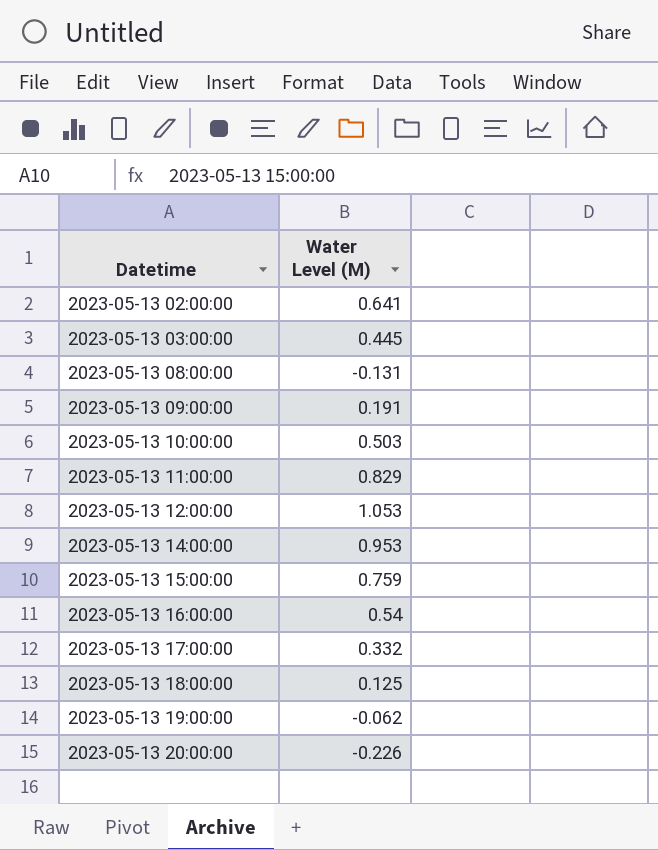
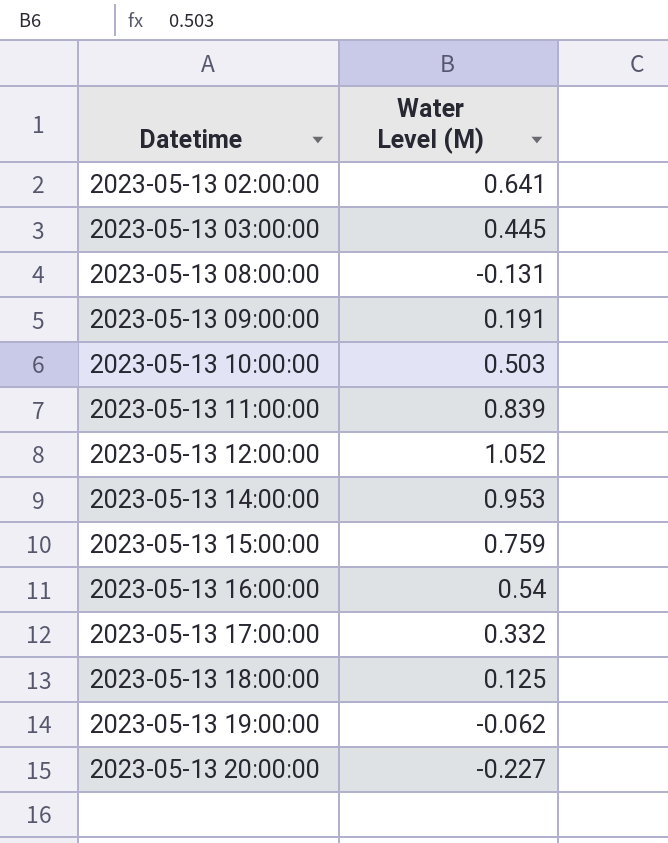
2023-05-13 11:00:00 | Water Level (M): 0.829 -> 0.839
2023-05-13 12:00:00 | Water Level (M): 1.053 -> 1.052
2023-05-13 20:00:00 | Water Level (M): -0.226 -> -0.227

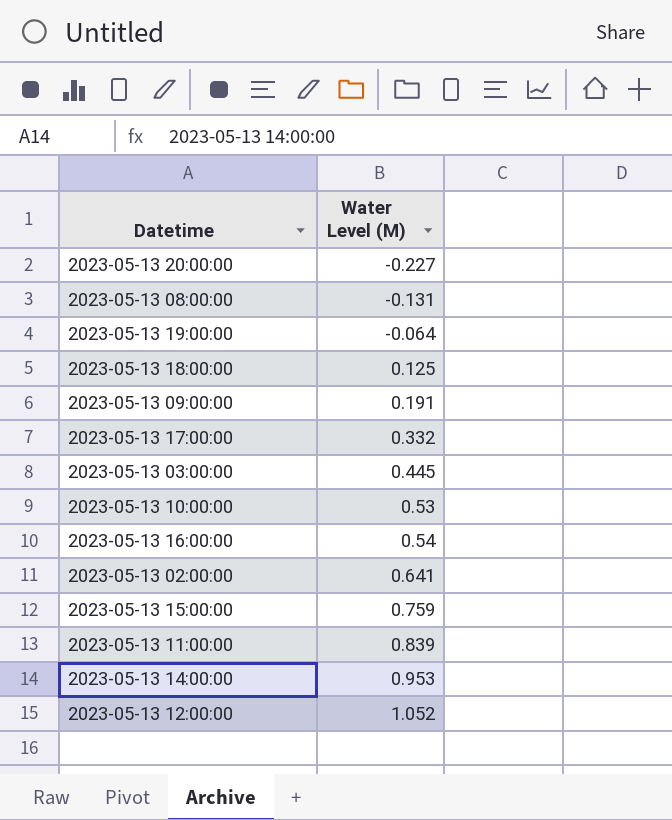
row order: Datetime ascending -> Water Level (M) ascending
2023-05-13 19:00:00 | Water Level (M): -0.062 -> -0.064
2023-05-13 10:00:00 | Water Level (M): 0.503 -> 0.53

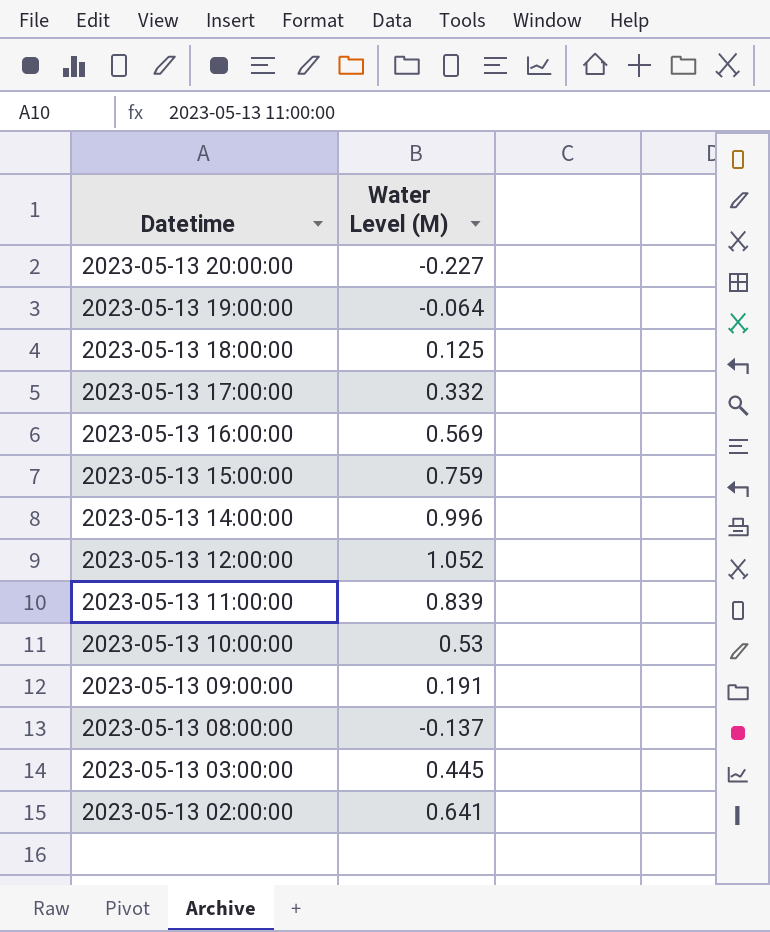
row order: Water Level (M) ascending -> Datetime descending
2023-05-13 16:00:00 | Water Level (M): 0.54 -> 0.569
2023-05-13 14:00:00 | Water Level (M): 0.953 -> 0.996
2023-05-13 08:00:00 | Water Level (M): -0.131 -> -0.137

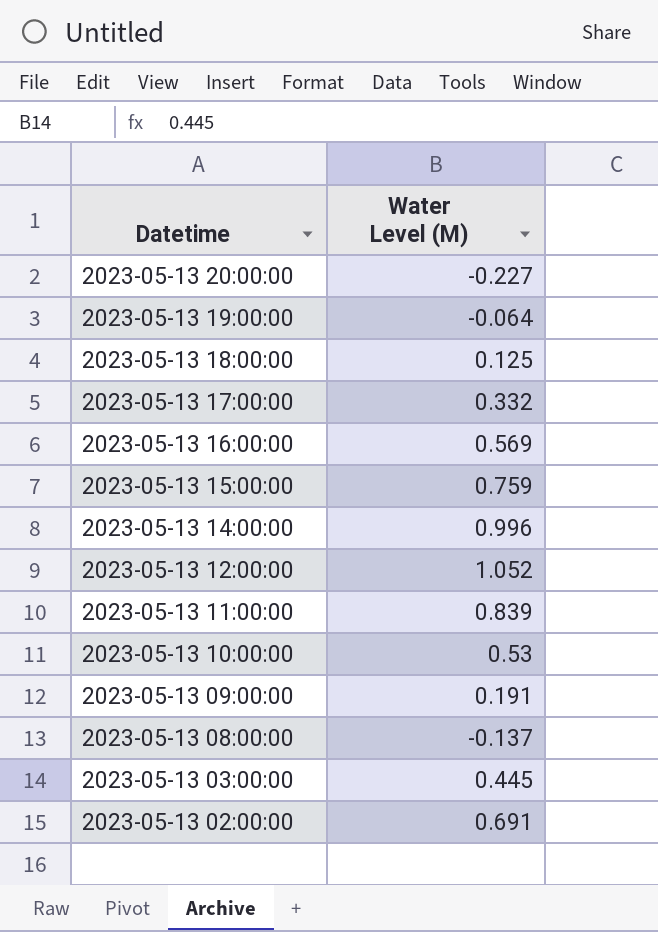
2023-05-13 02:00:00 | Water Level (M): 0.641 -> 0.691

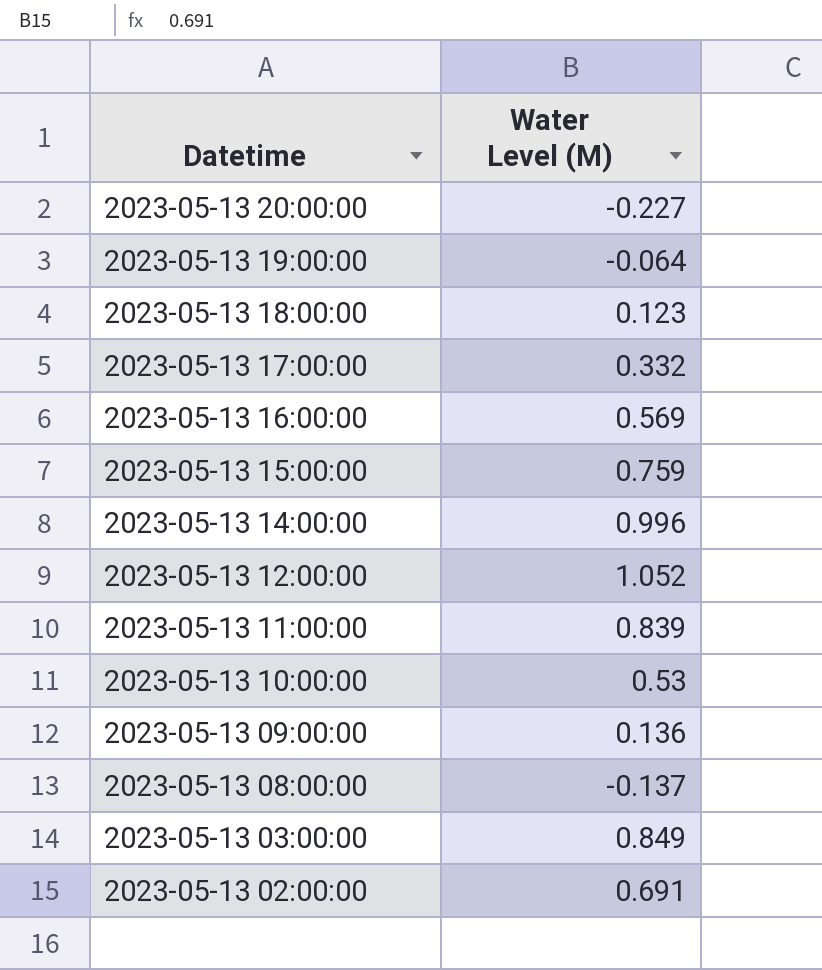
2023-05-13 18:00:00 | Water Level (M): 0.125 -> 0.123
2023-05-13 09:00:00 | Water Level (M): 0.191 -> 0.136
2023-05-13 03:00:00 | Water Level (M): 0.445 -> 0.849

